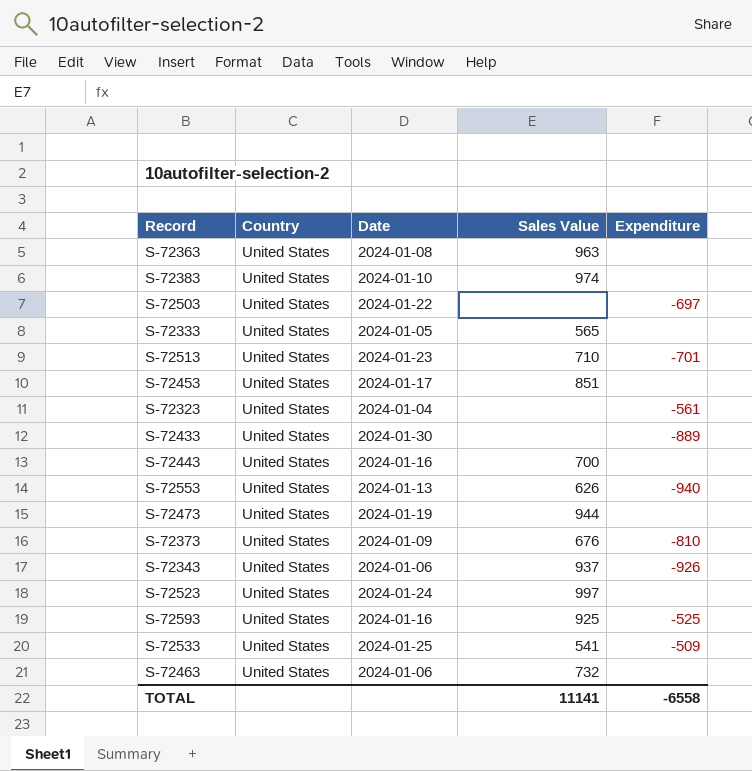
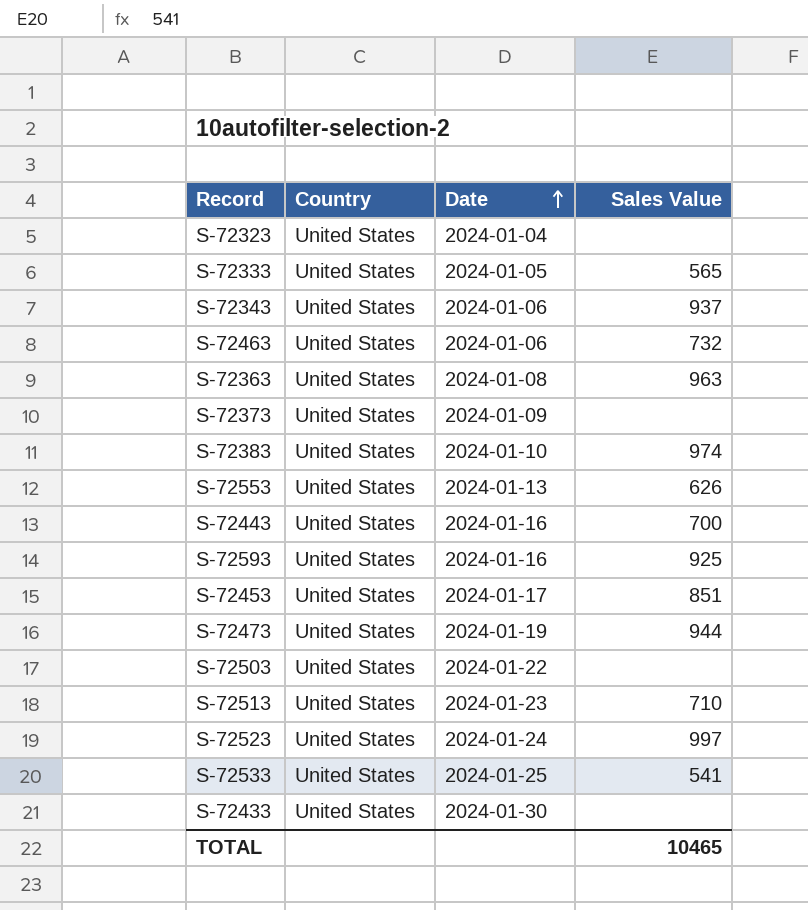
row order: none -> Date ascending
column Expenditure | position: 5 -> none
S-72373 | Sales Value: 676 -> none
TOTAL | Sales Value: 11141 -> 10465

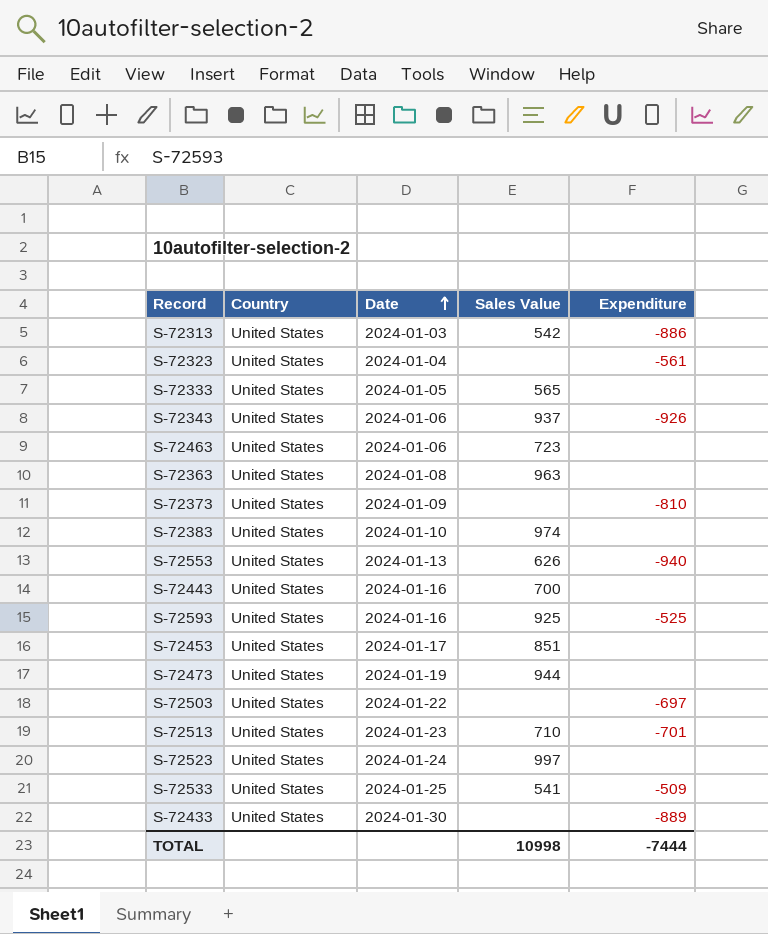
column Expenditure | position: none -> 5
row S-72313: none -> United States | 2024-01-03 | 542 | -886
S-72463 | Sales Value: 732 -> 723
TOTAL | Sales Value: 10465 -> 10998

